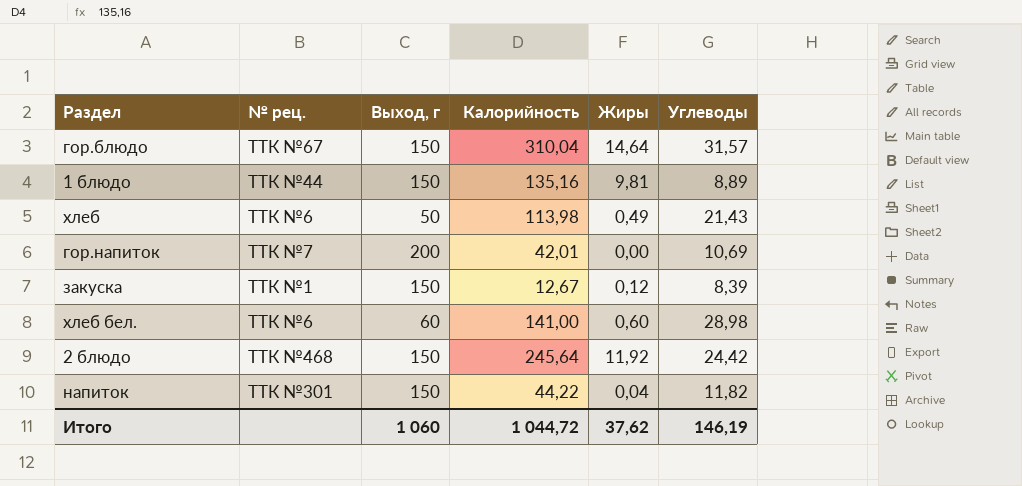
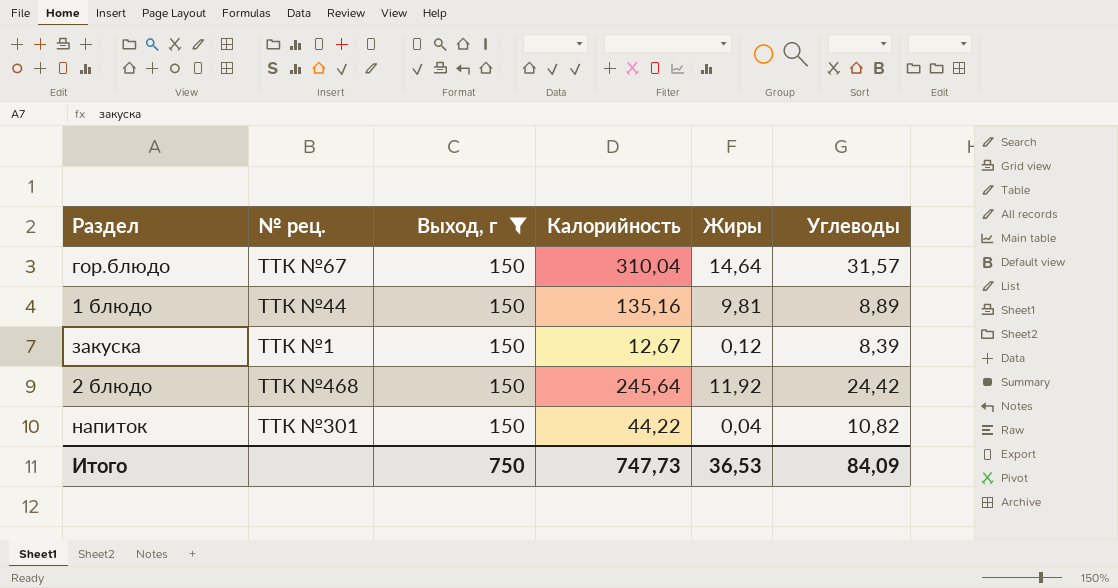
filter: none -> Выход, г = 150
напиток | Углеводы: 11,82 -> 10,82
Итого | Выход, г: 1 060 -> 750
Итого | Калорийность: 1 044,72 -> 747,73
Итого | Жиры: 37,62 -> 36,53
Итого | Углеводы: 146,19 -> 84,09

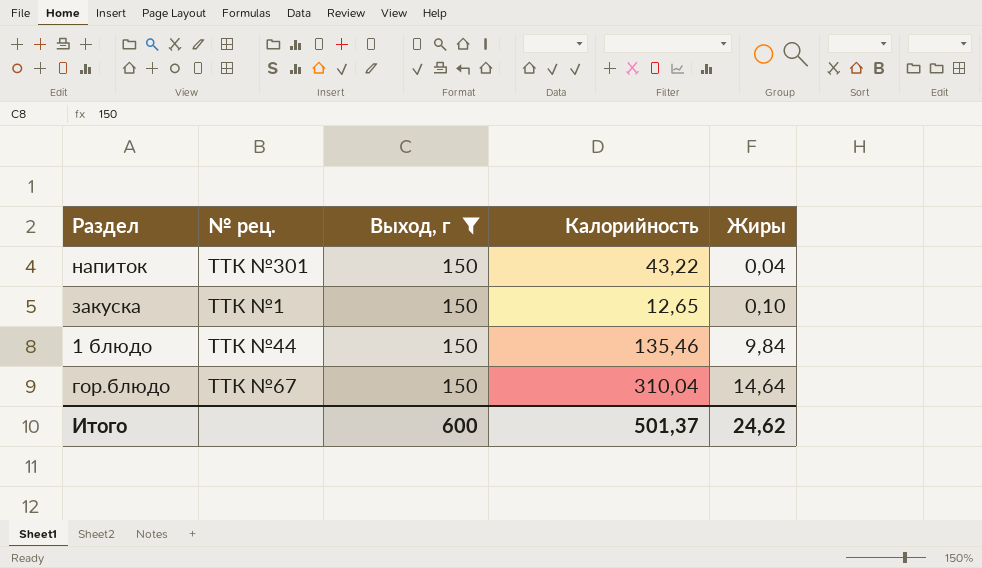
row order: none -> Жиры ascending
column Углеводы | position: 6 -> none
row 2 блюдо: ТТК №468 | 150 | 245,64 | 11,92 | 24,42 -> none
напиток | Калорийность: 44,22 -> 43,22
закуска | Калорийность: 12,67 -> 12,65
закуска | Жиры: 0,12 -> 0,10
1 блюдо | Калорийность: 135,16 -> 135,46
1 блюдо | Жиры: 9,81 -> 9,84
Итого | Выход, г: 750 -> 600
Итого | Калорийность: 747,73 -> 501,37
Итого | Жиры: 36,53 -> 24,62

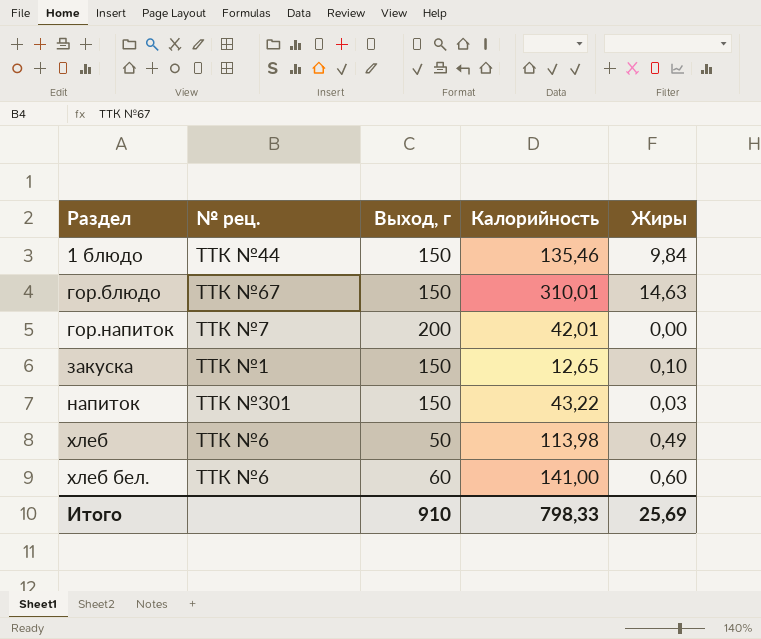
filter: Выход, г = 150 -> none
row order: Жиры ascending -> Раздел ascending
гор.блюдо | Калорийность: 310,04 -> 310,01
гор.блюдо | Жиры: 14,64 -> 14,63
напиток | Жиры: 0,04 -> 0,03
Итого | Выход, г: 600 -> 910
Итого | Калорийность: 501,37 -> 798,33
Итого | Жиры: 24,62 -> 25,69

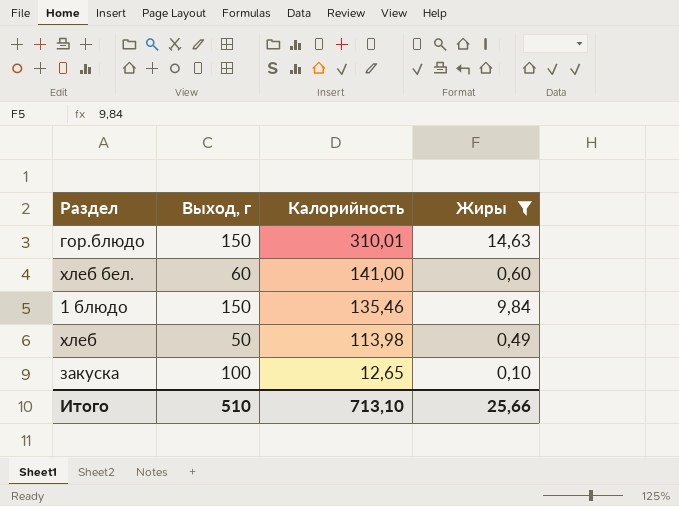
filter: none -> Жиры >= 0,10
row order: Раздел ascending -> Калорийность descending
column № рец. | position: 2 -> none
закуска | Выход, г: 150 -> 100
Итого | Выход, г: 910 -> 510
Итого | Калорийность: 798,33 -> 713,10
Итого | Жиры: 25,69 -> 25,66

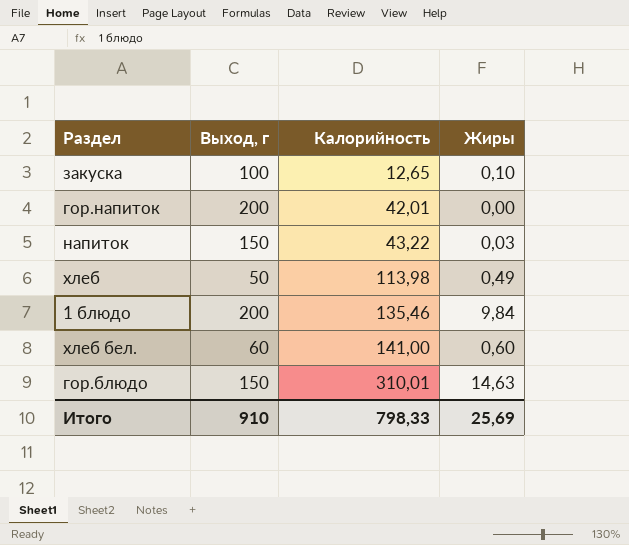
filter: Жиры >= 0,10 -> none
row order: Калорийность descending -> Калорийность ascending
1 блюдо | Выход, г: 150 -> 200
Итого | Выход, г: 510 -> 910
Итого | Калорийность: 713,10 -> 798,33
Итого | Жиры: 25,66 -> 25,69

